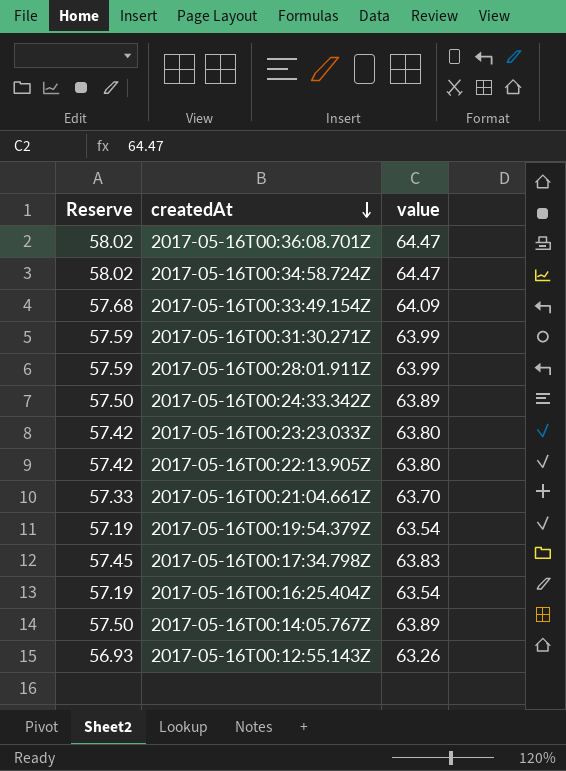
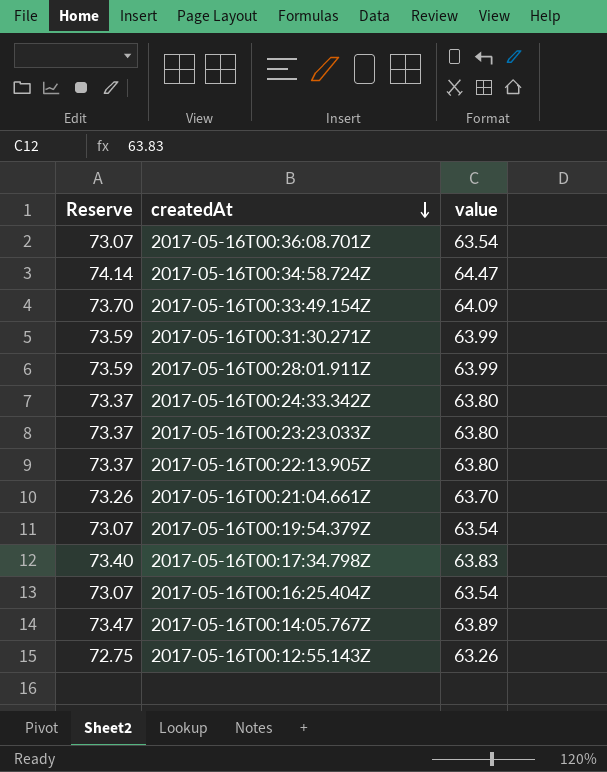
column Reserve | formula: [value] * 0.9 -> [value] * 1.15
2017-05-16T00:36:08.701Z | value: 64.47 -> 63.54
2017-05-16T00:24:33.342Z | value: 63.89 -> 63.80

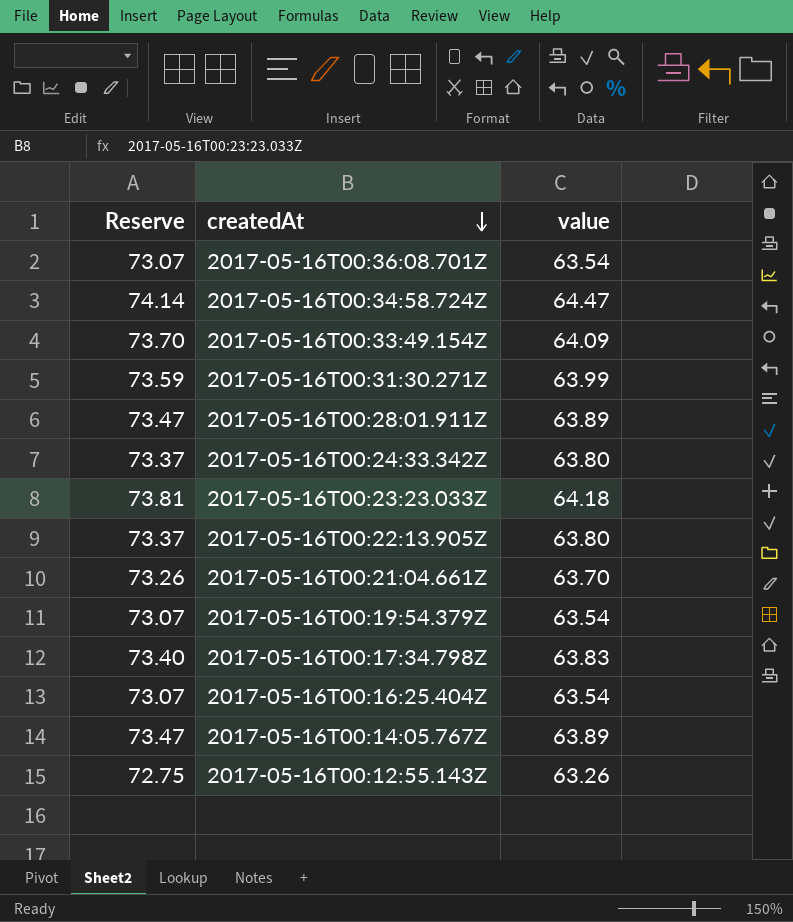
2017-05-16T00:28:01.911Z | Reserve: 73.59 -> 73.47
2017-05-16T00:28:01.911Z | value: 63.99 -> 63.89
2017-05-16T00:23:23.033Z | Reserve: 73.37 -> 73.81
2017-05-16T00:23:23.033Z | value: 63.80 -> 64.18

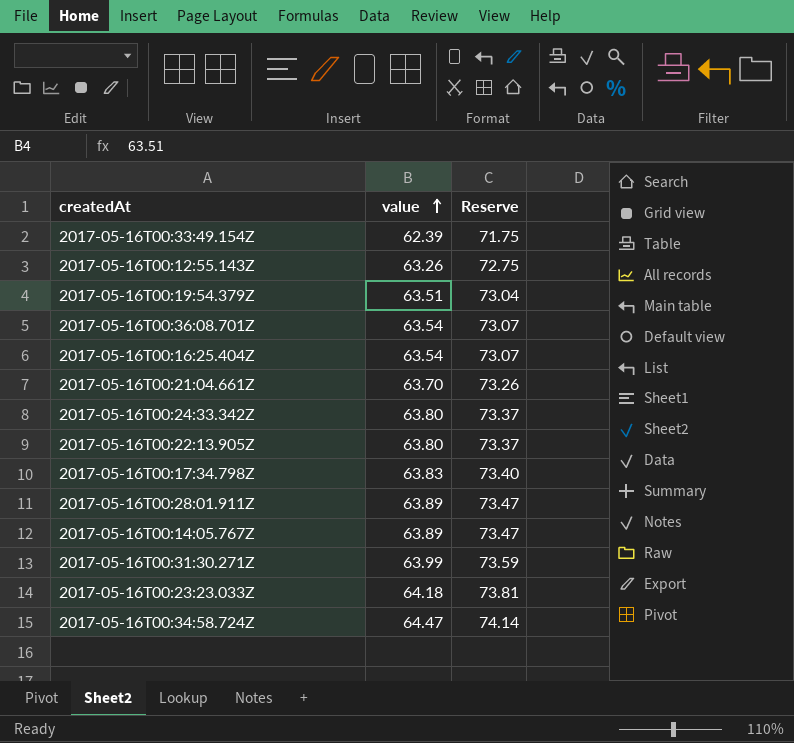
row order: createdAt descending -> value ascending
column Reserve | position: 1 -> 3
2017-05-16T00:33:49.154Z | value: 64.09 -> 62.39
2017-05-16T00:33:49.154Z | Reserve: 73.70 -> 71.75
2017-05-16T00:19:54.379Z | value: 63.54 -> 63.51
2017-05-16T00:19:54.379Z | Reserve: 73.07 -> 73.04

